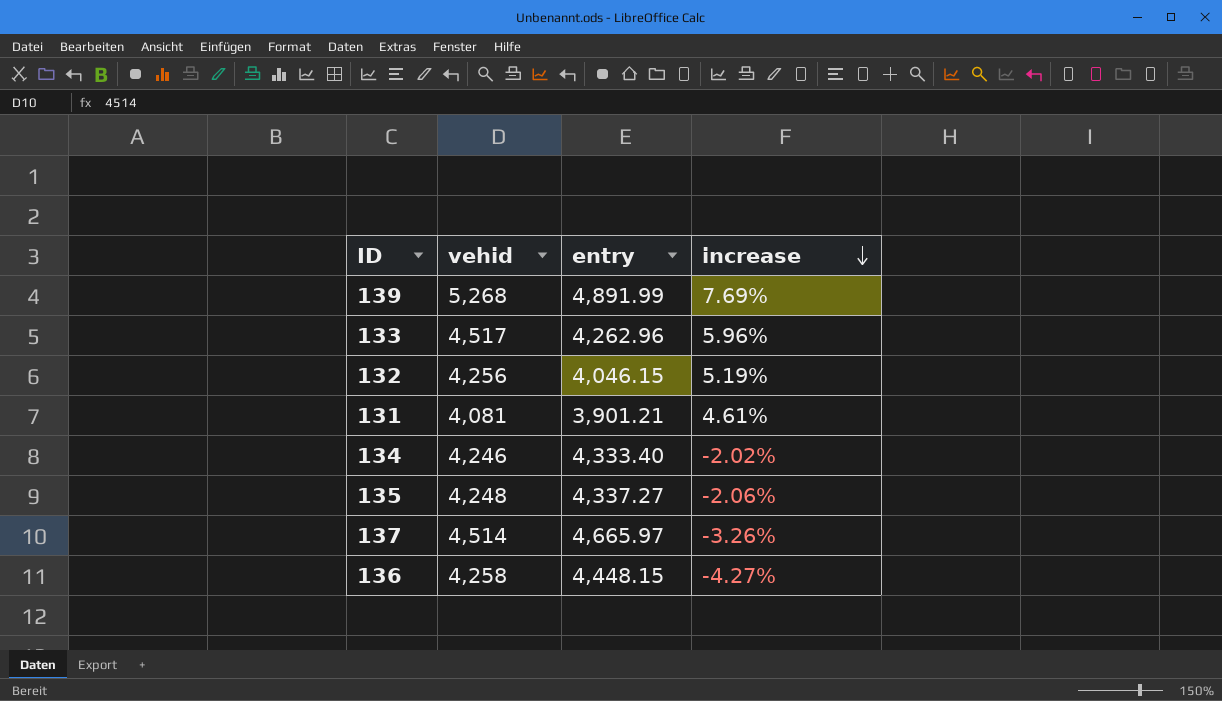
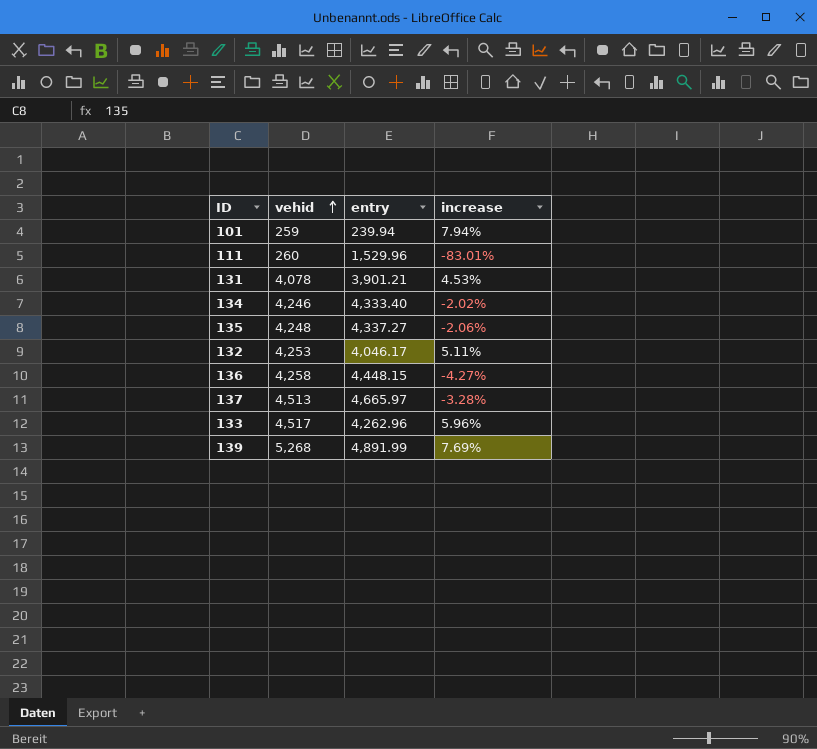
row order: increase descending -> vehid ascending
row 101: none -> 259 | 239.94 | 7.94%
row 111: none -> 260 | 1,529.96 | -83.01%
131 | vehid: 4,081 -> 4,078
131 | increase: 4.61% -> 4.53%
132 | vehid: 4,256 -> 4,253
132 | entry: 4,046.15 -> 4,046.17
132 | increase: 5.19% -> 5.11%
137 | vehid: 4,514 -> 4,513
137 | increase: -3.26% -> -3.28%

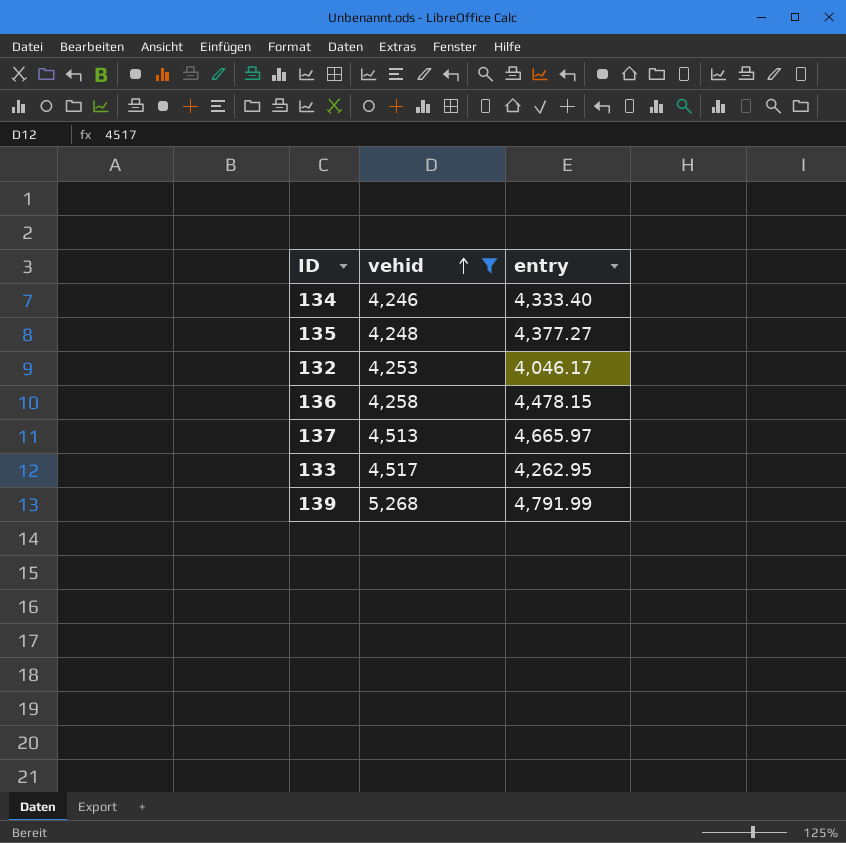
filter: none -> vehid >= 4,246
column increase | formula: ([vehid] - [entry]) / [entry] -> none
135 | entry: 4,337.27 -> 4,377.27
136 | entry: 4,448.15 -> 4,478.15
133 | entry: 4,262.96 -> 4,262.95
139 | entry: 4,891.99 -> 4,791.99

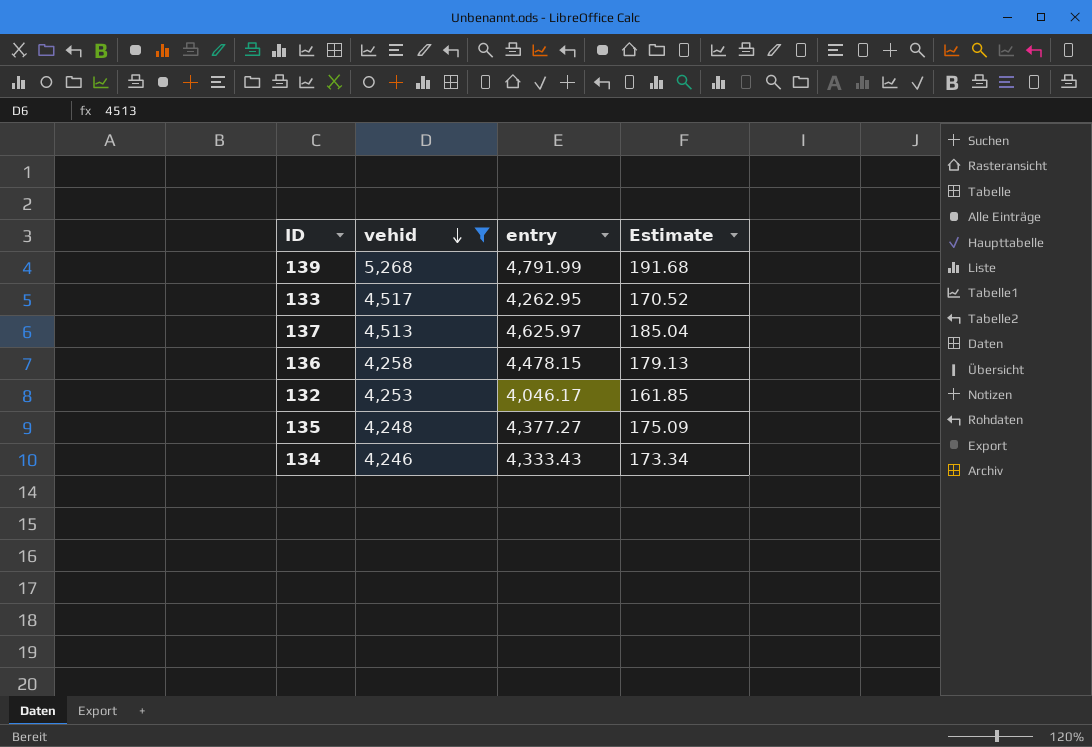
row order: vehid ascending -> vehid descending
column Estimate | formula: none -> [entry] * 0.04
137 | entry: 4,665.97 -> 4,625.97
134 | entry: 4,333.40 -> 4,333.43

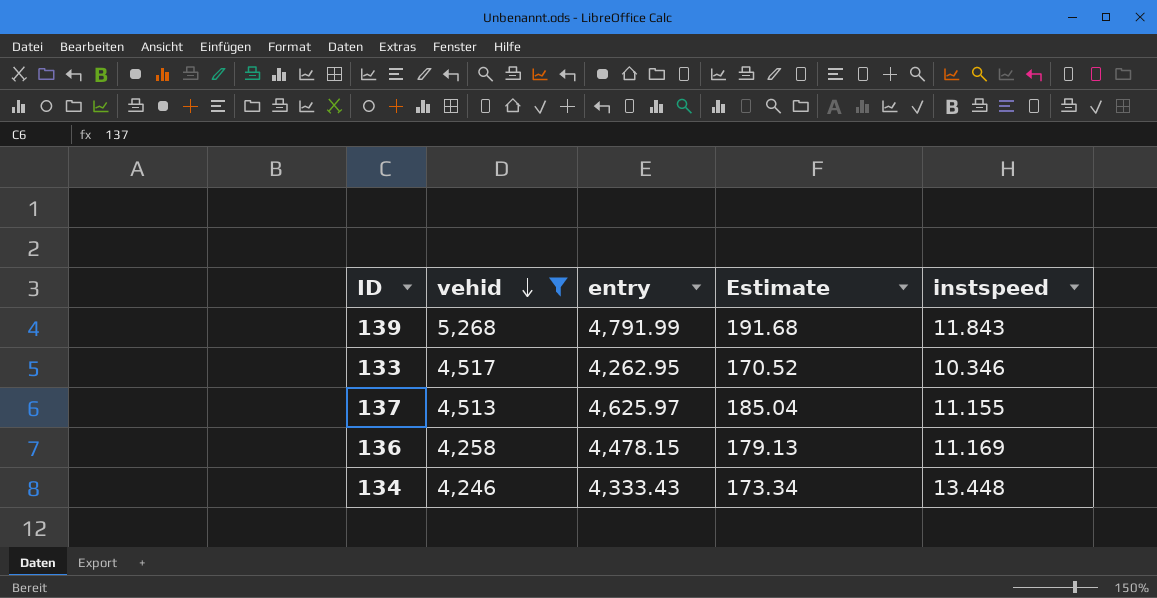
column instspeed | position: none -> 5
row 132: 4,253 | 4,046.17 | 161.85 -> none
row 135: 4,248 | 4,377.27 | 175.09 -> none

